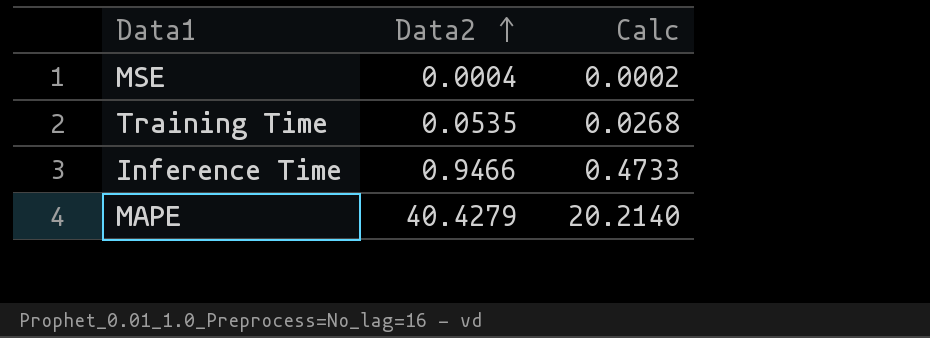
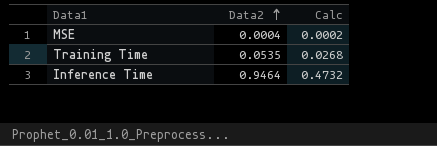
row MAPE: 40.4279 | 20.2140 -> none
Inference Time | Data2: 0.9466 -> 0.9464
Inference Time | Calc: 0.4733 -> 0.4732

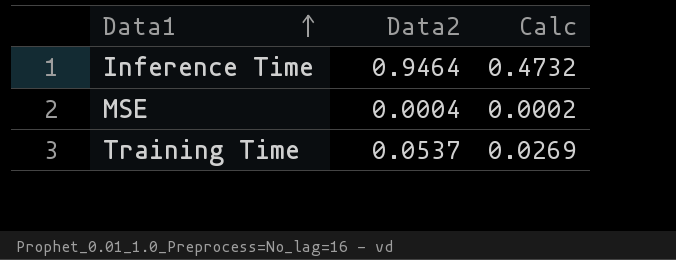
row order: Data2 ascending -> Data1 ascending
Training Time | Data2: 0.0535 -> 0.0537
Training Time | Calc: 0.0268 -> 0.0269

